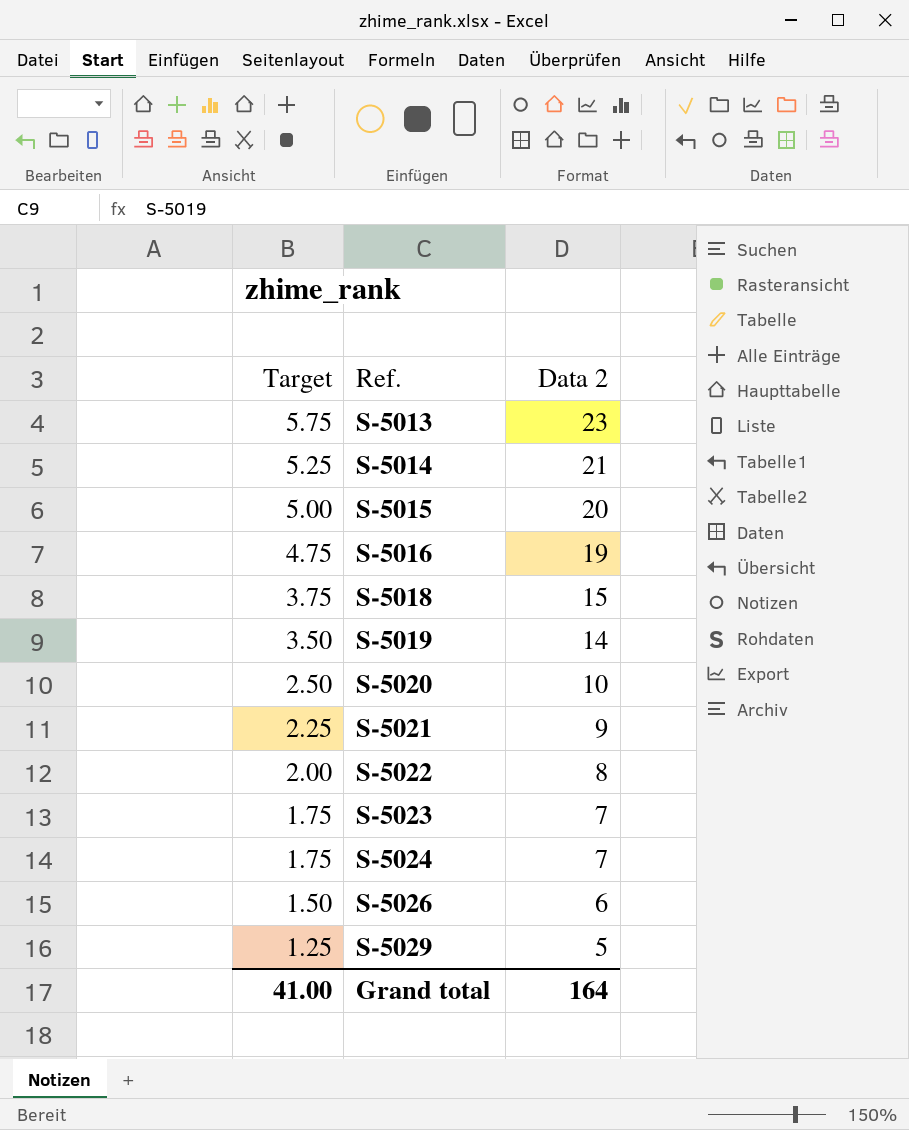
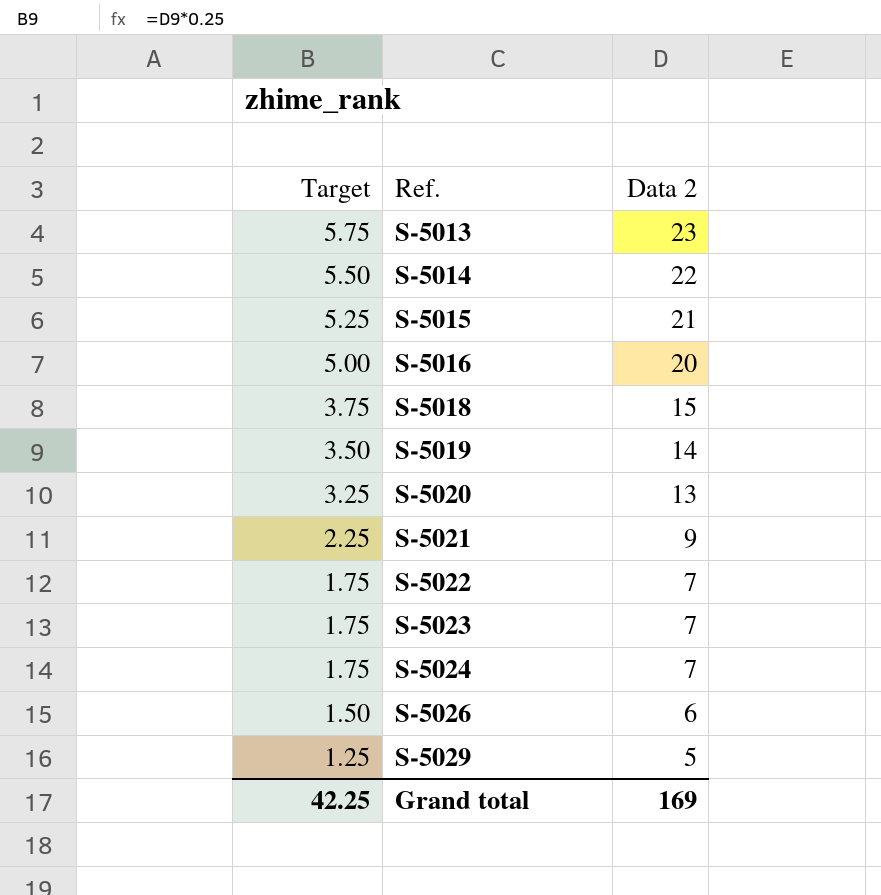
S-5014 | Target: 5.25 -> 5.50
S-5014 | Data 2: 21 -> 22
S-5015 | Target: 5.00 -> 5.25
S-5015 | Data 2: 20 -> 21
S-5016 | Target: 4.75 -> 5.00
S-5016 | Data 2: 19 -> 20
S-5020 | Target: 2.50 -> 3.25
S-5020 | Data 2: 10 -> 13
S-5022 | Target: 2.00 -> 1.75
S-5022 | Data 2: 8 -> 7
Grand total | Target: 41.00 -> 42.25
Grand total | Data 2: 164 -> 169

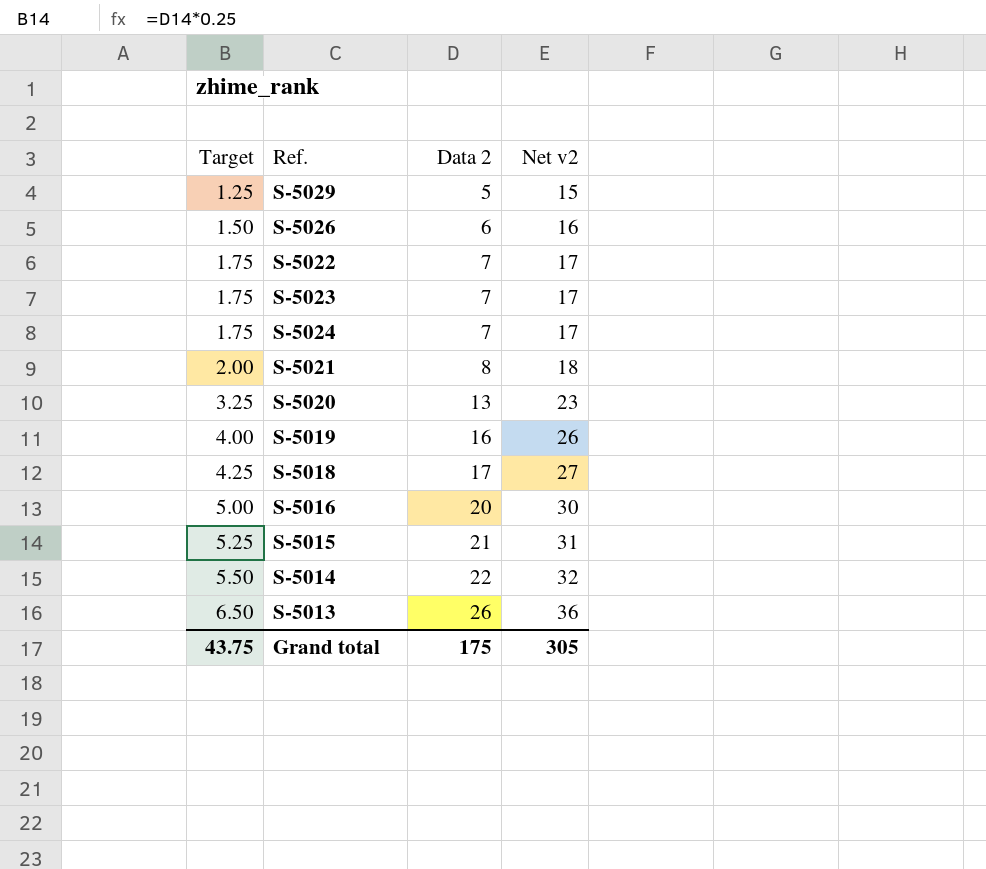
row order: Target descending -> Target ascending
column Net v2 | formula: none -> [Data 2] + 10
S-5021 | Target: 2.25 -> 2.00
S-5021 | Data 2: 9 -> 8
S-5019 | Target: 3.50 -> 4.00
S-5019 | Data 2: 14 -> 16
S-5018 | Target: 3.75 -> 4.25
S-5018 | Data 2: 15 -> 17
S-5013 | Target: 5.75 -> 6.50
S-5013 | Data 2: 23 -> 26
Grand total | Target: 42.25 -> 43.75
Grand total | Data 2: 169 -> 175

